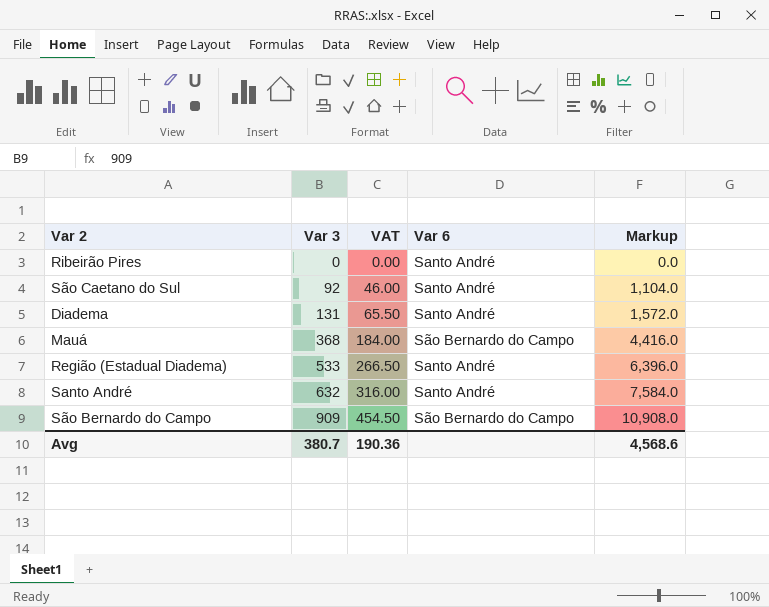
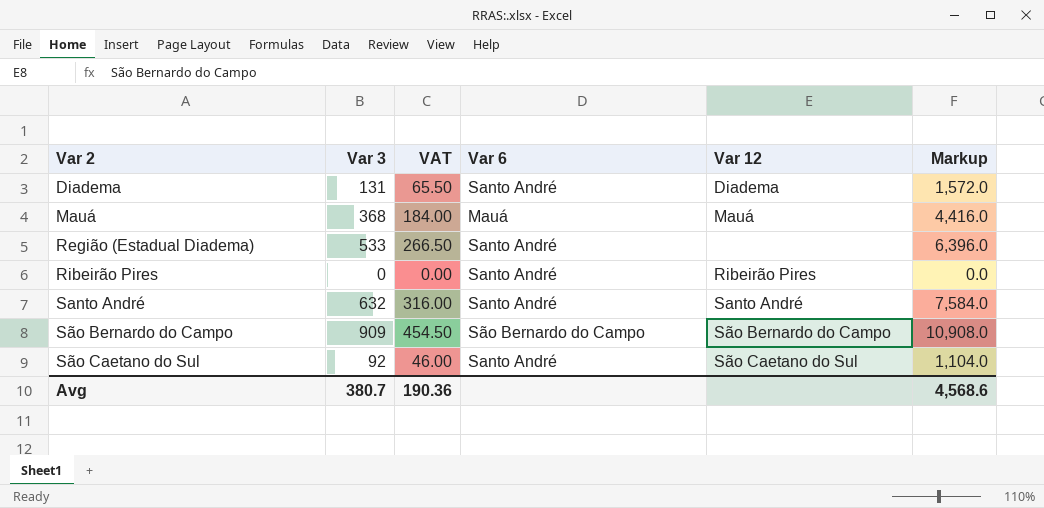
row order: Var 3 ascending -> Var 2 ascending
column Var 12 | position: none -> 5
Mauá | Var 6: São Bernardo do Campo -> Mauá

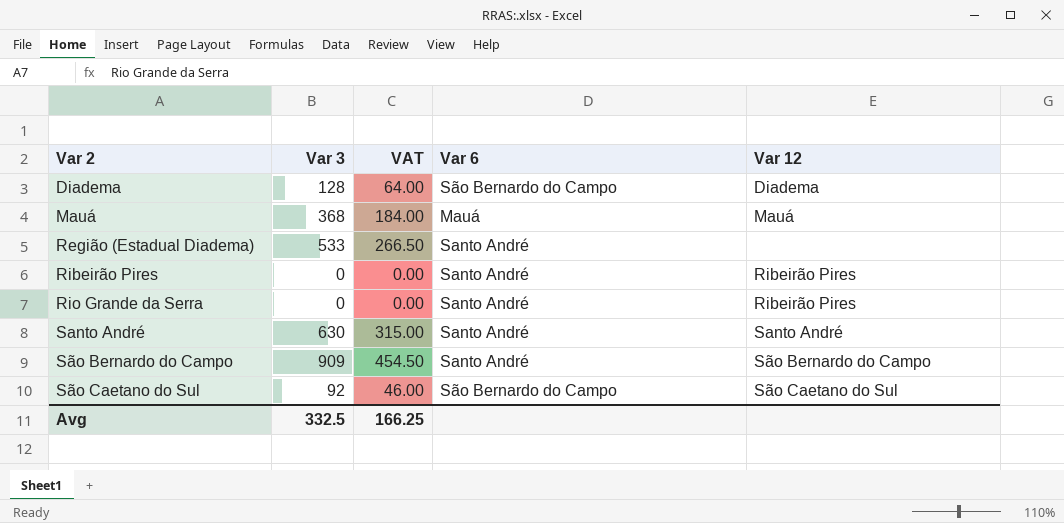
column Markup | formula: [Var 3] * 12 -> none
Diadema | Var 3: 131 -> 128
Diadema | VAT: 65.50 -> 64.00
Diadema | Var 6: Santo André -> São Bernardo do Campo
row Rio Grande da Serra: none -> 0 | 0.00 | Santo André | Ribeirão Pires
Santo André | Var 3: 632 -> 630
Santo André | VAT: 316.00 -> 315.00
São Bernardo do Campo | Var 6: São Bernardo do Campo -> Santo André
São Caetano do Sul | Var 6: Santo André -> São Bernardo do Campo
Avg | Var 3: 380.7 -> 332.5
Avg | VAT: 190.36 -> 166.25

